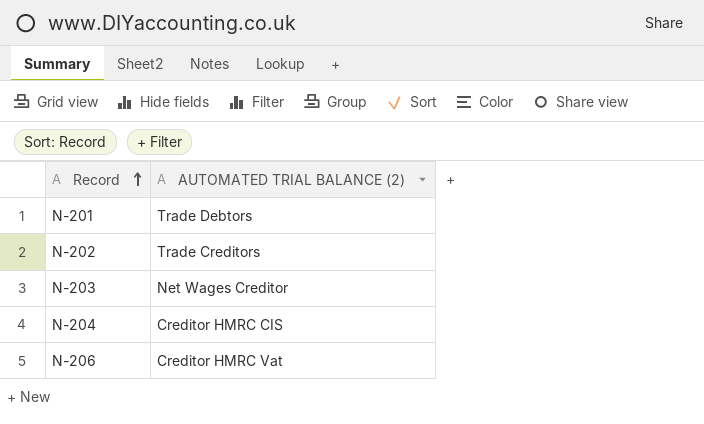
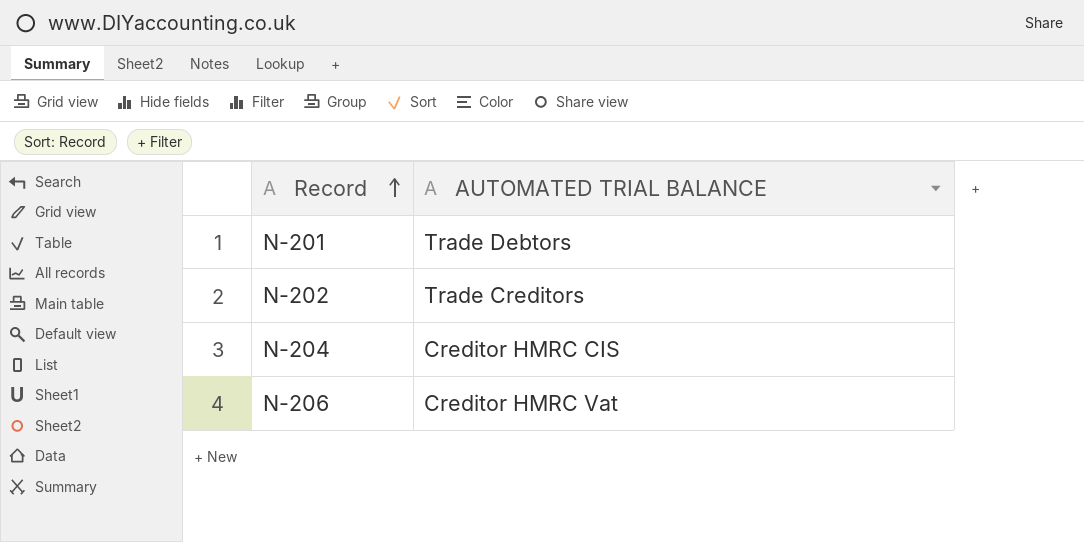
column name: AUTOMATED TRIAL BALANCE (2) -> AUTOMATED TRIAL BALANCE
row N-203: Net Wages Creditor -> none

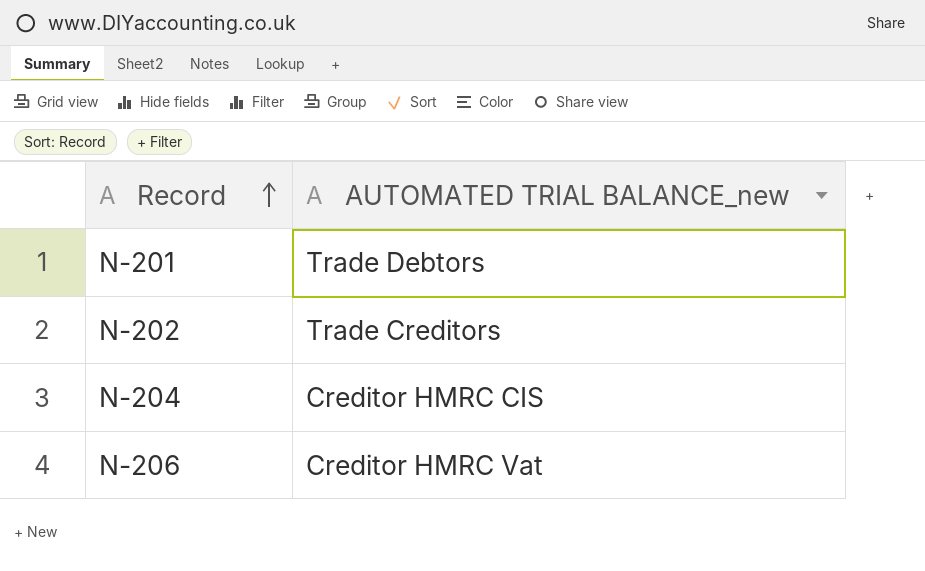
column name: AUTOMATED TRIAL BALANCE -> AUTOMATED TRIAL BALANCE_new

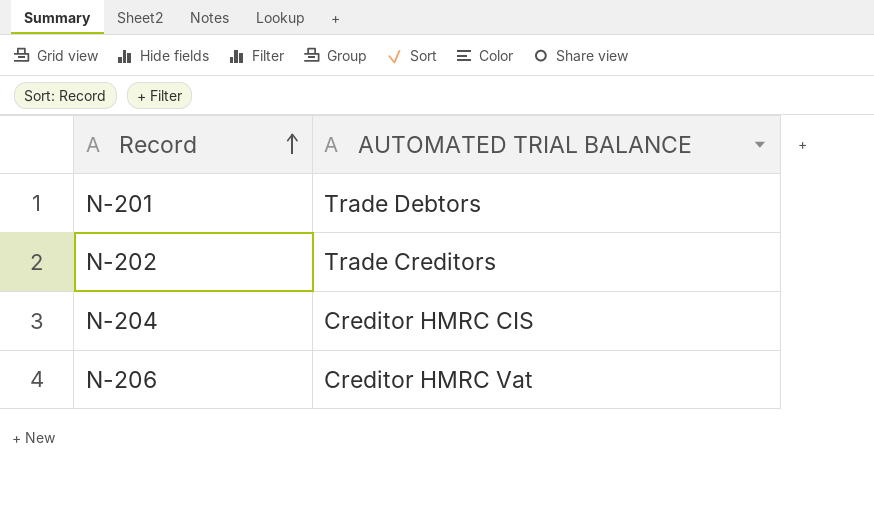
column name: AUTOMATED TRIAL BALANCE_new -> AUTOMATED TRIAL BALANCE

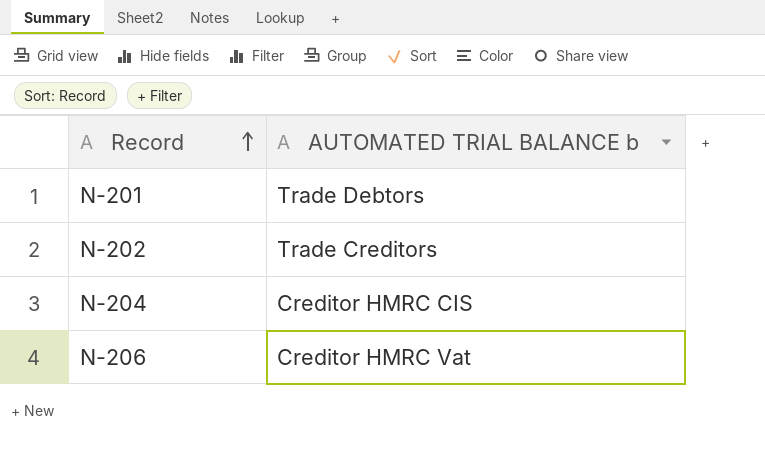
column name: AUTOMATED TRIAL BALANCE -> AUTOMATED TRIAL BALANCE b

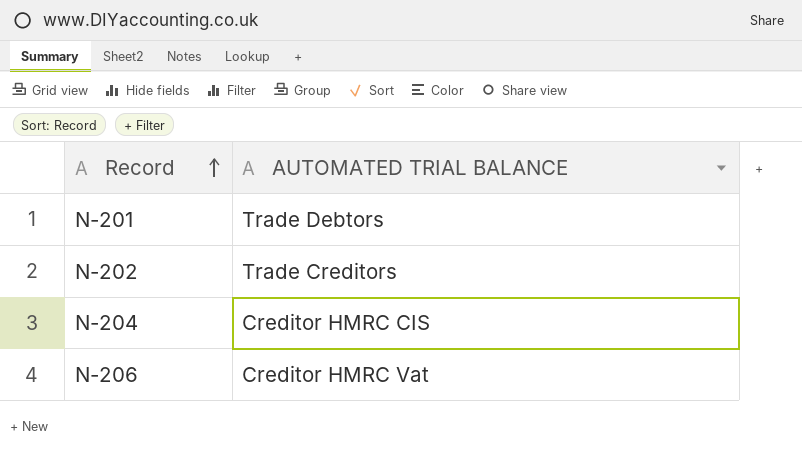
column name: AUTOMATED TRIAL BALANCE b -> AUTOMATED TRIAL BALANCE

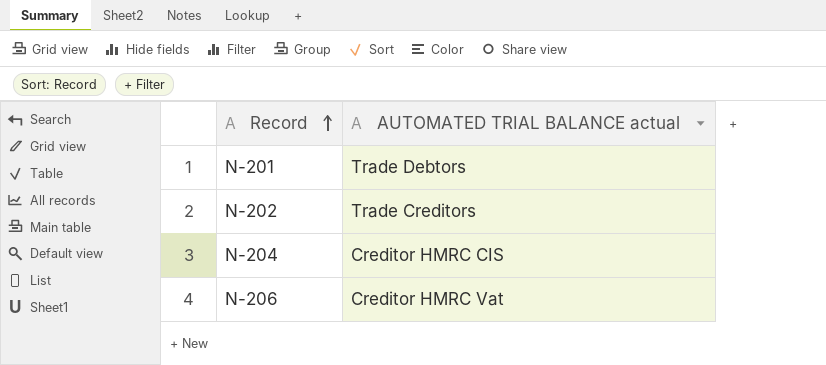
column name: AUTOMATED TRIAL BALANCE -> AUTOMATED TRIAL BALANCE actual

